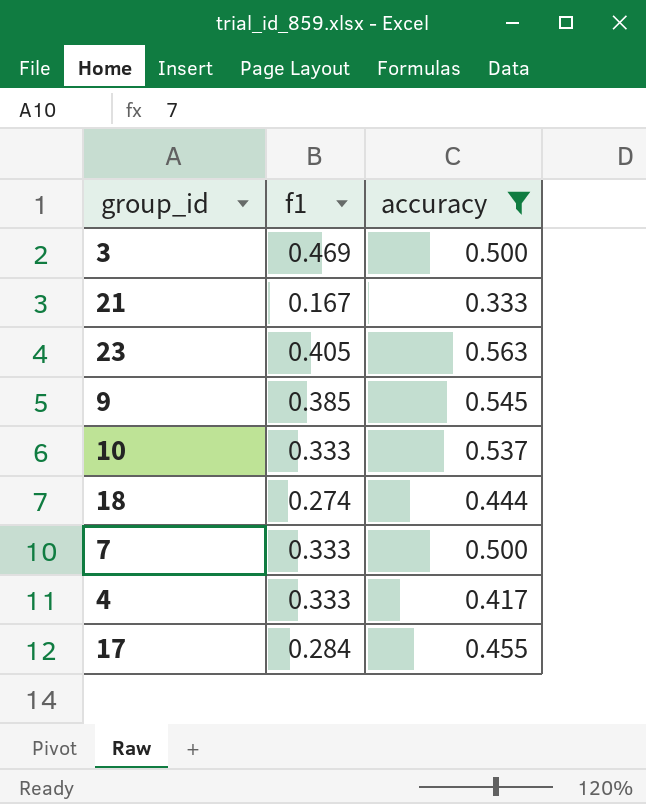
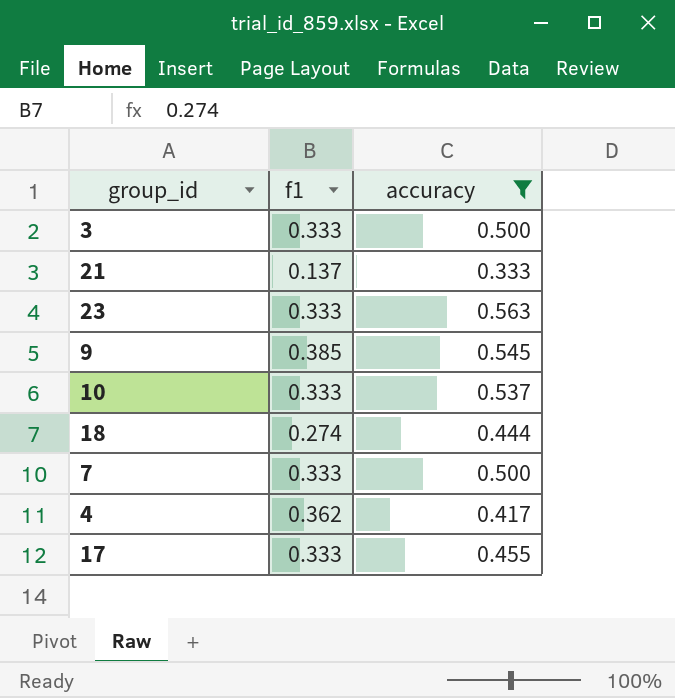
3 | f1: 0.469 -> 0.333
21 | f1: 0.167 -> 0.137
23 | f1: 0.405 -> 0.333
4 | f1: 0.333 -> 0.362
17 | f1: 0.284 -> 0.333

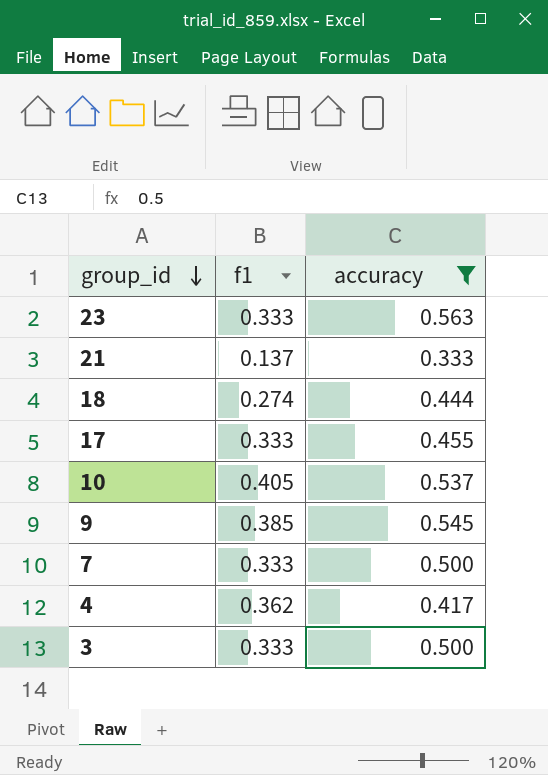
row order: none -> group_id descending
10 | f1: 0.333 -> 0.405

